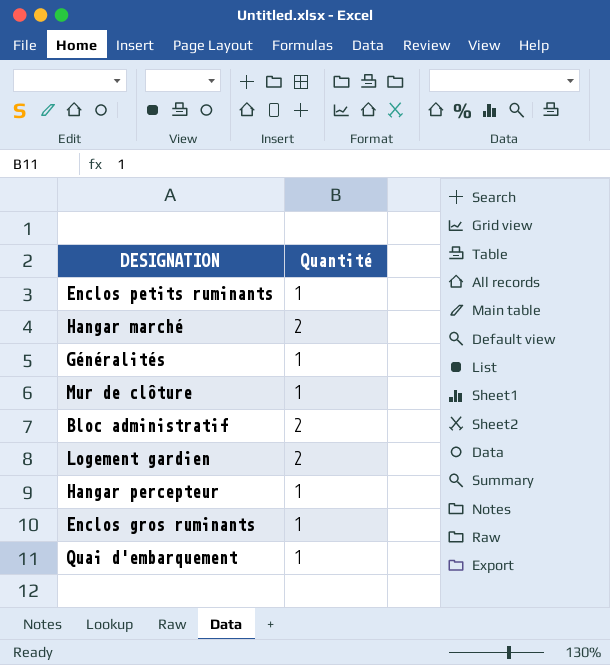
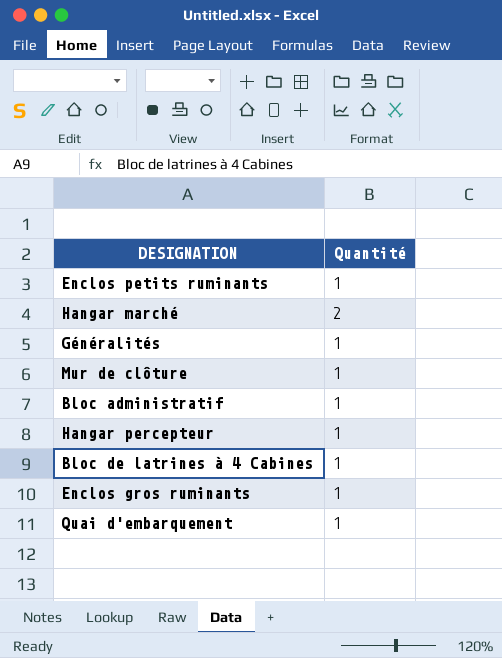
row Logement gardien: 2 -> none
Bloc administratif | Quantité: 2 -> 1
row Bloc de latrines à 4 Cabines: none -> 1

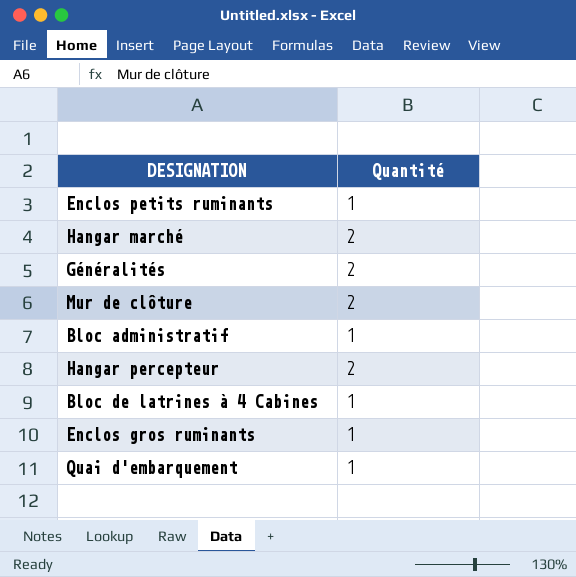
Généralités | Quantité: 1 -> 2
Mur de clôture | Quantité: 1 -> 2
Hangar percepteur | Quantité: 1 -> 2

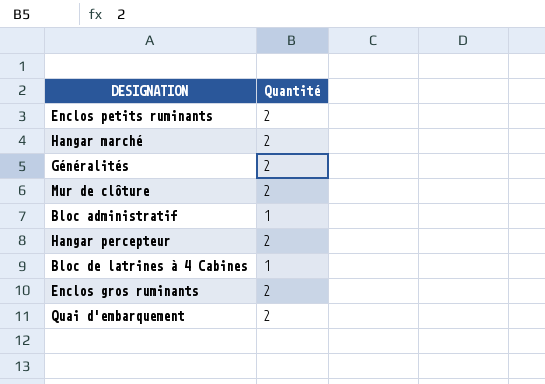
Enclos petits ruminants | Quantité: 1 -> 2
Enclos gros ruminants | Quantité: 1 -> 2
Quai d'embarquement | Quantité: 1 -> 2

